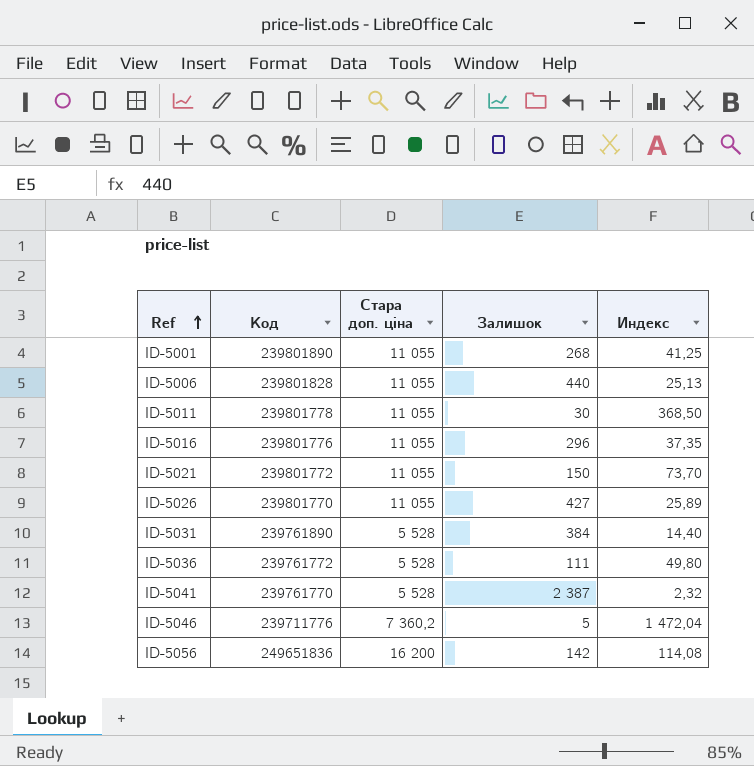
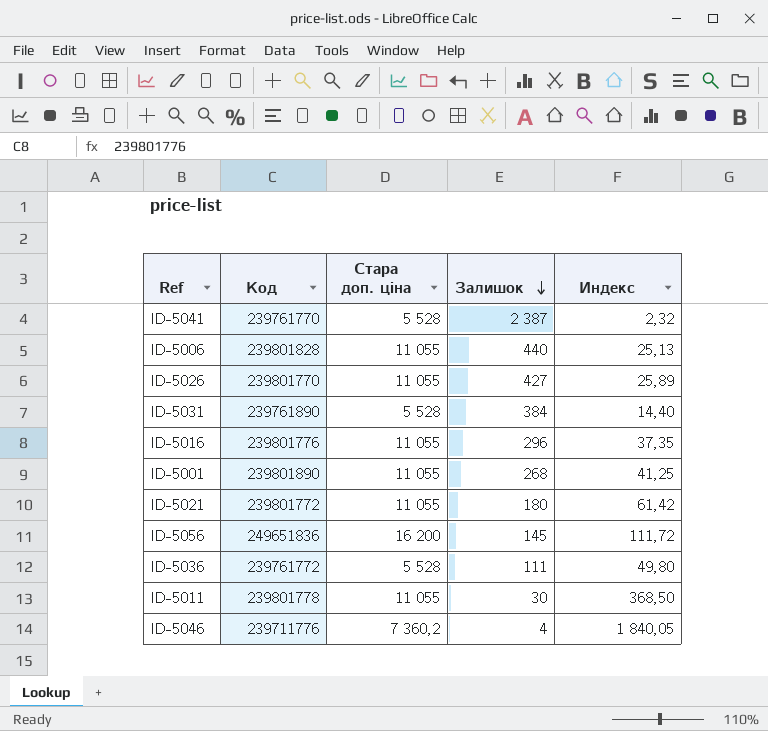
row order: Ref ascending -> Залишок descending
ID-5021 | Залишок: 150 -> 180
ID-5021 | Индекс: 73,70 -> 61,42
ID-5056 | Залишок: 142 -> 145
ID-5056 | Индекс: 114,08 -> 111,72
ID-5046 | Залишок: 5 -> 4
ID-5046 | Индекс: 1 472,04 -> 1 840,05

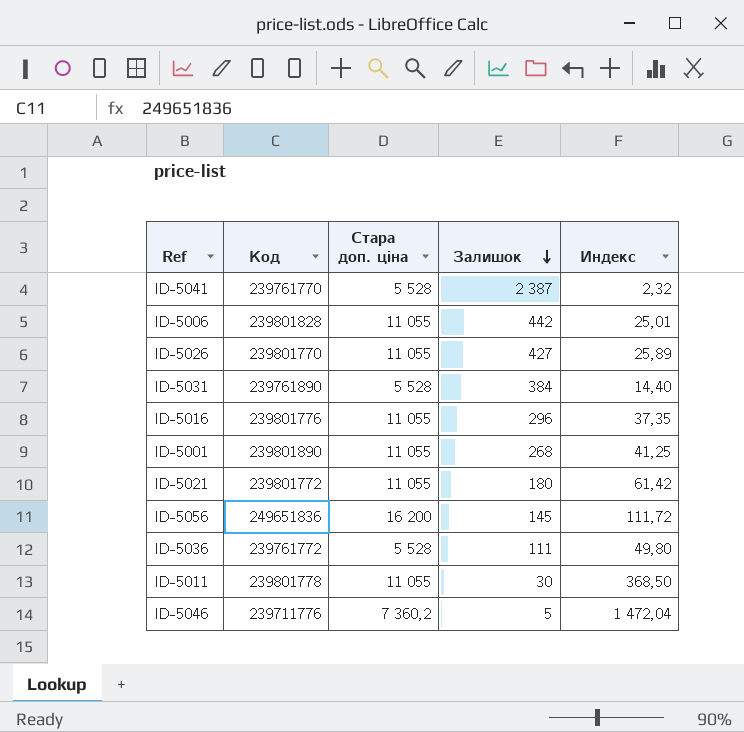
ID-5006 | Залишок: 440 -> 442
ID-5006 | Индекс: 25,13 -> 25,01
ID-5046 | Залишок: 4 -> 5
ID-5046 | Индекс: 1 840,05 -> 1 472,04

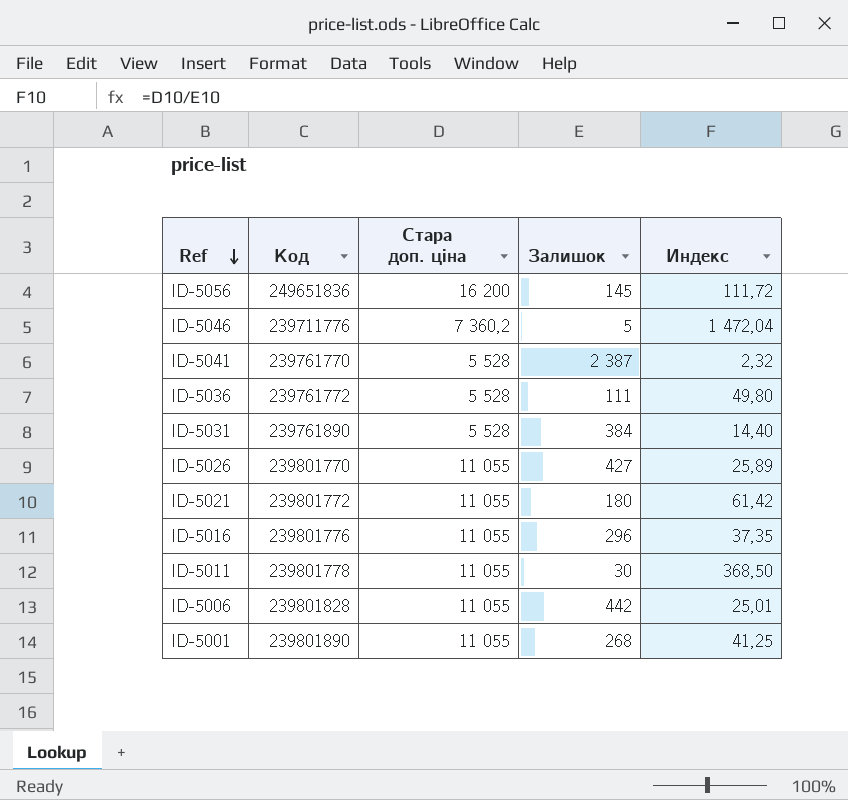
row order: Залишок descending -> Ref descending

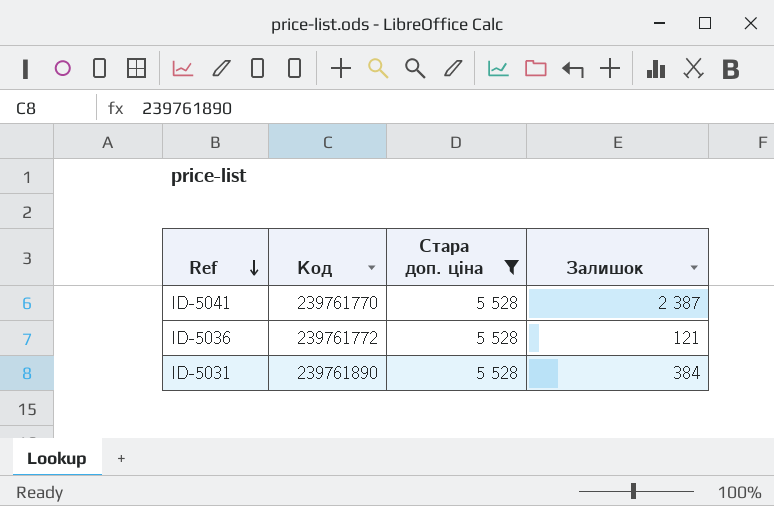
filter: none -> Стара доп. ціна = 5 528
column Индекс | formula: [Стара доп. ціна] / [Залишок] -> none
ID-5036 | Залишок: 111 -> 121

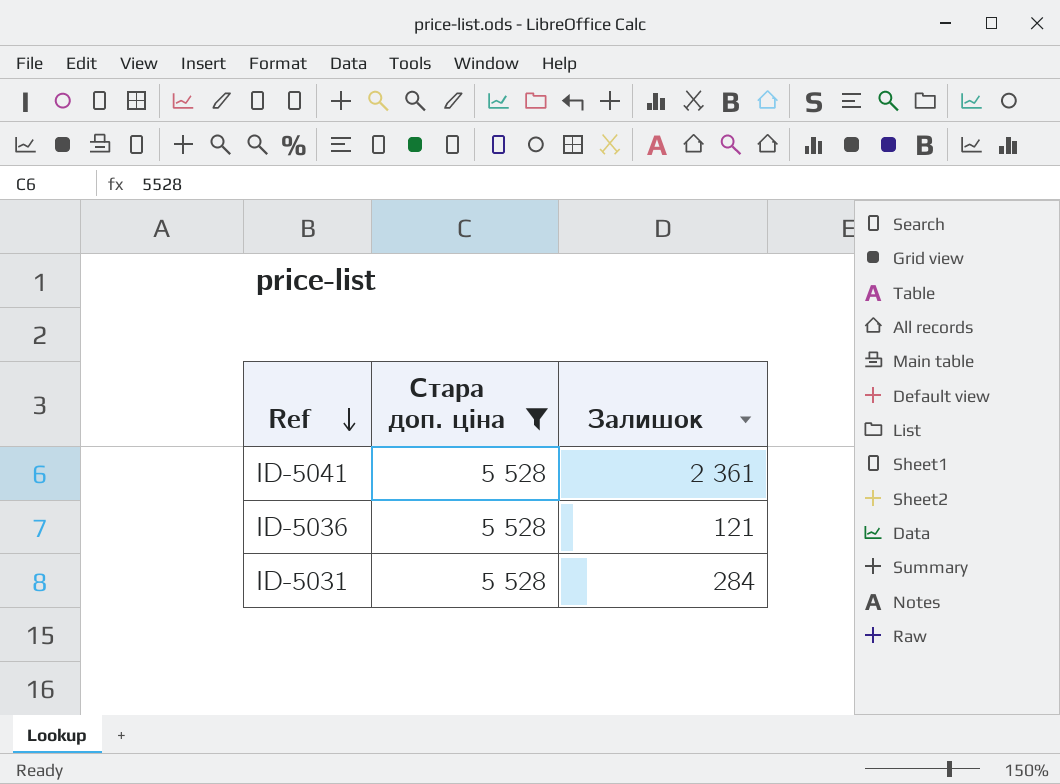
column Код | position: 2 -> none
ID-5041 | Залишок: 2 387 -> 2 361
ID-5031 | Залишок: 384 -> 284

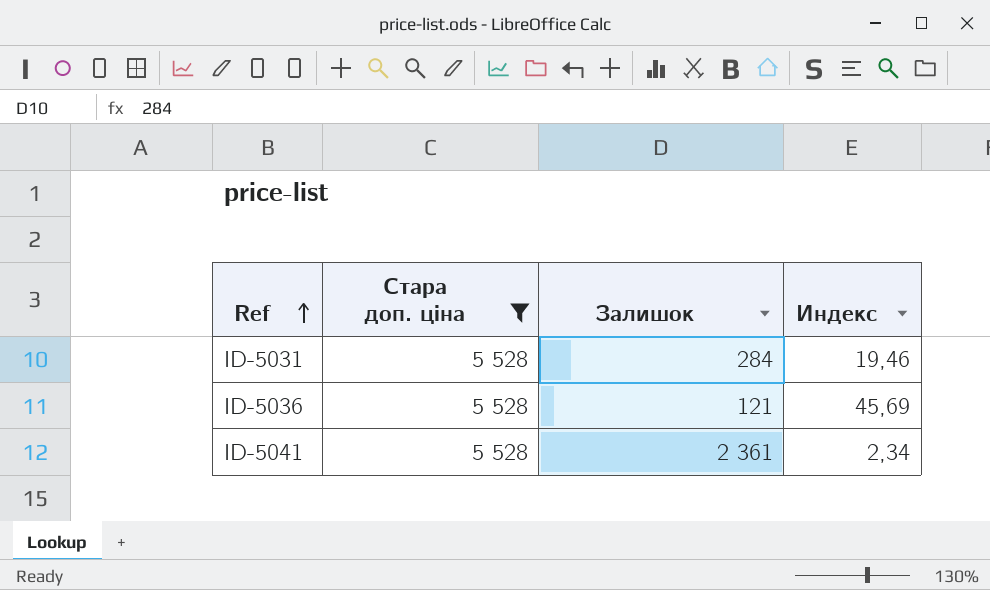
row order: Ref descending -> Ref ascending
column Индекс | formula: none -> [Стара доп. ціна] / [Залишок]

